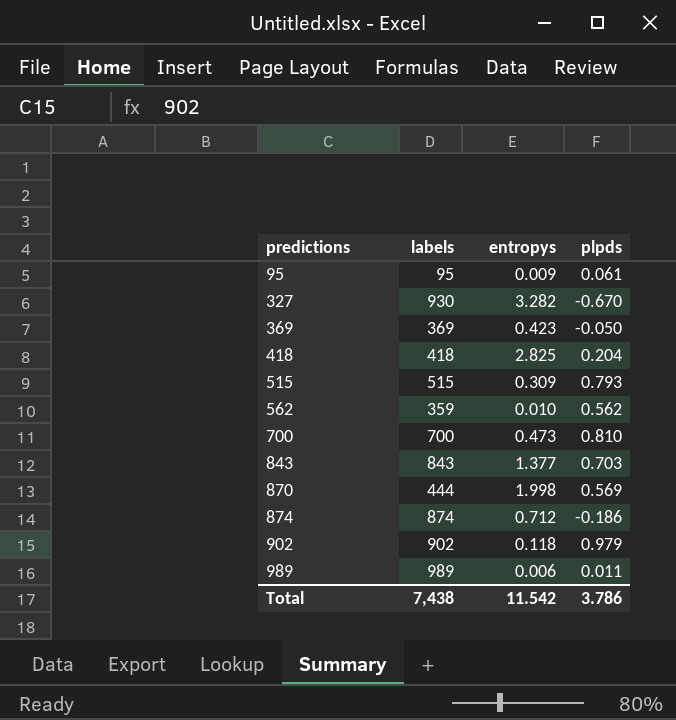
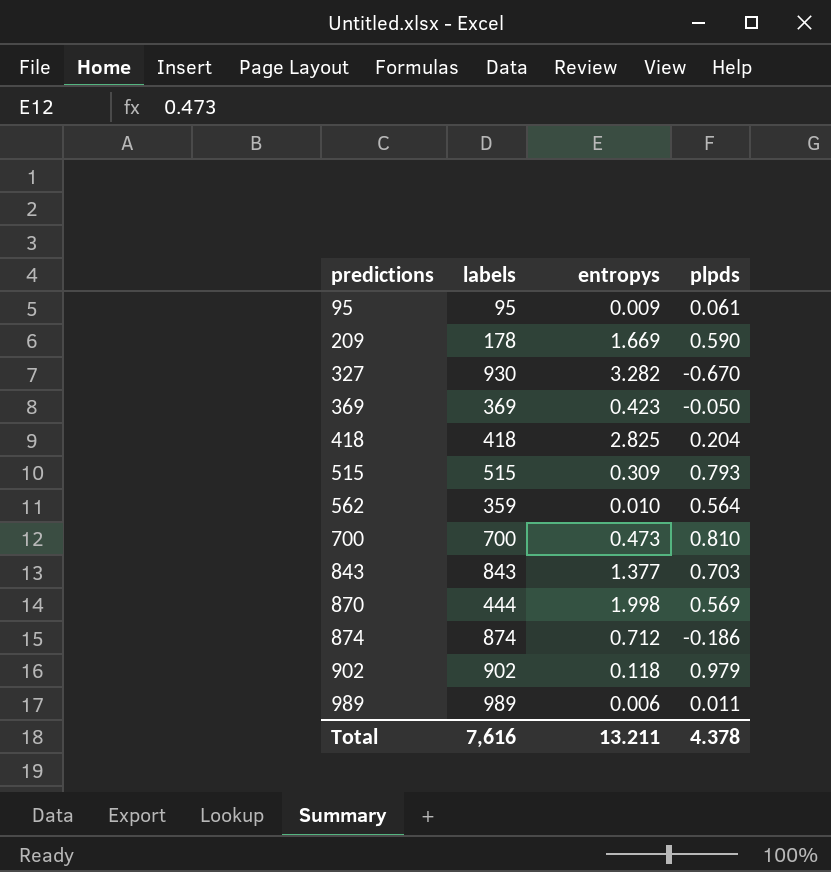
row 209: none -> 178 | 1.669 | 0.590
562 | plpds: 0.562 -> 0.564
Total | labels: 7,438 -> 7,616
Total | entropys: 11.542 -> 13.211
Total | plpds: 3.786 -> 4.378

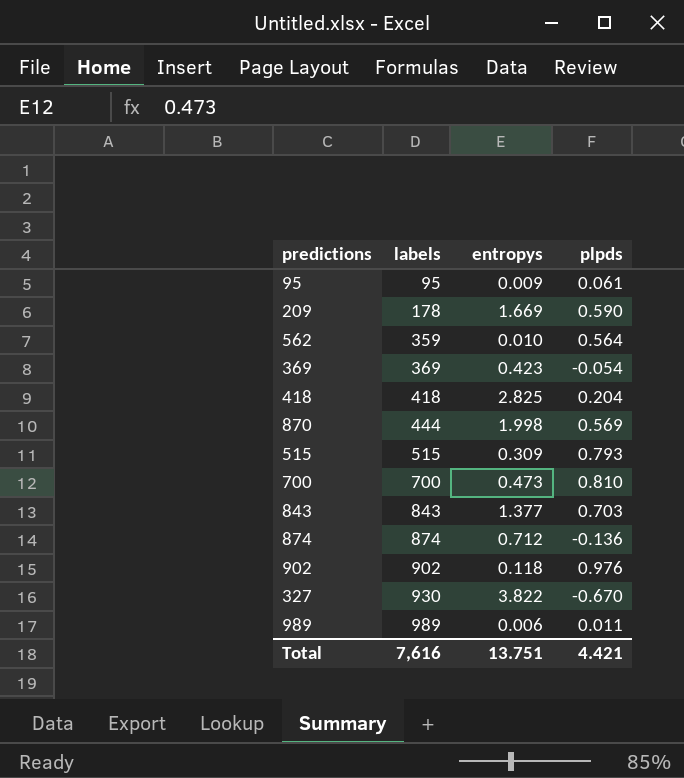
row order: predictions ascending -> labels ascending
369 | plpds: -0.050 -> -0.054
874 | plpds: -0.186 -> -0.136
902 | plpds: 0.979 -> 0.976
327 | entropys: 3.282 -> 3.822
Total | entropys: 13.211 -> 13.751
Total | plpds: 4.378 -> 4.421

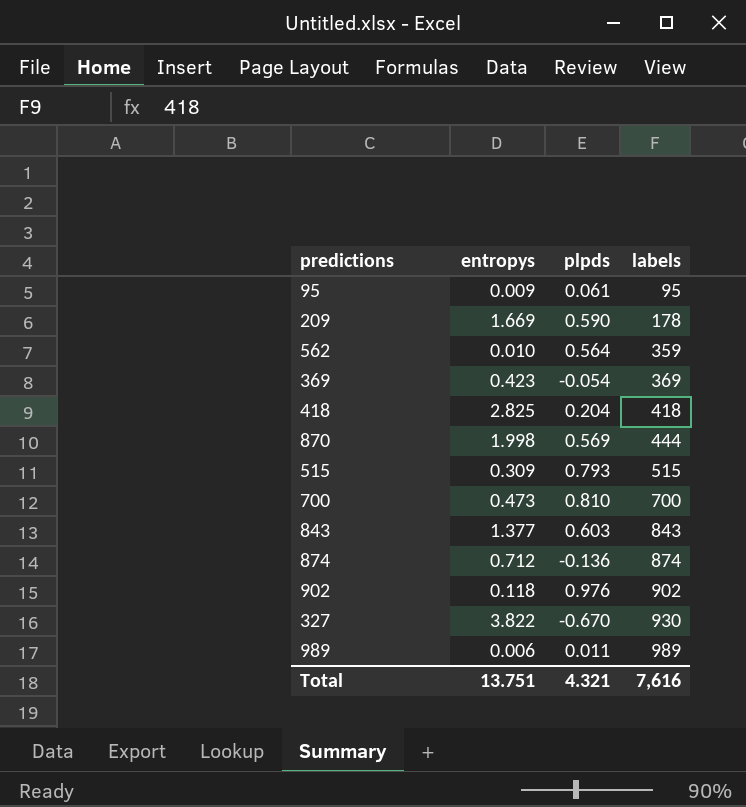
column labels | position: 2 -> 4
843 | plpds: 0.703 -> 0.603
Total | plpds: 4.421 -> 4.321

